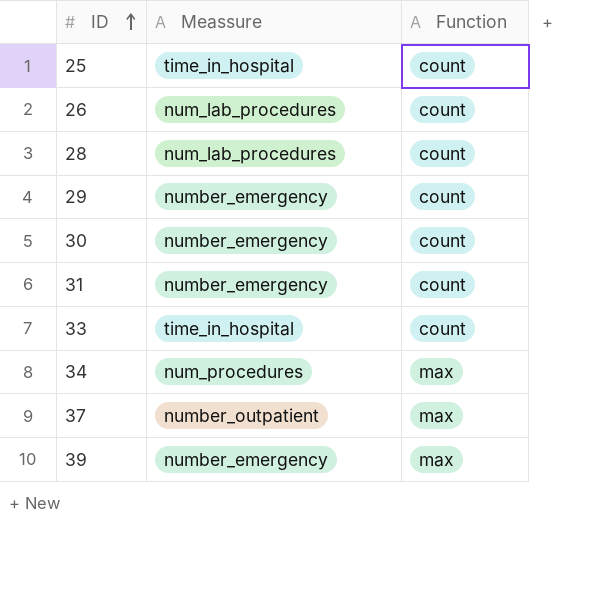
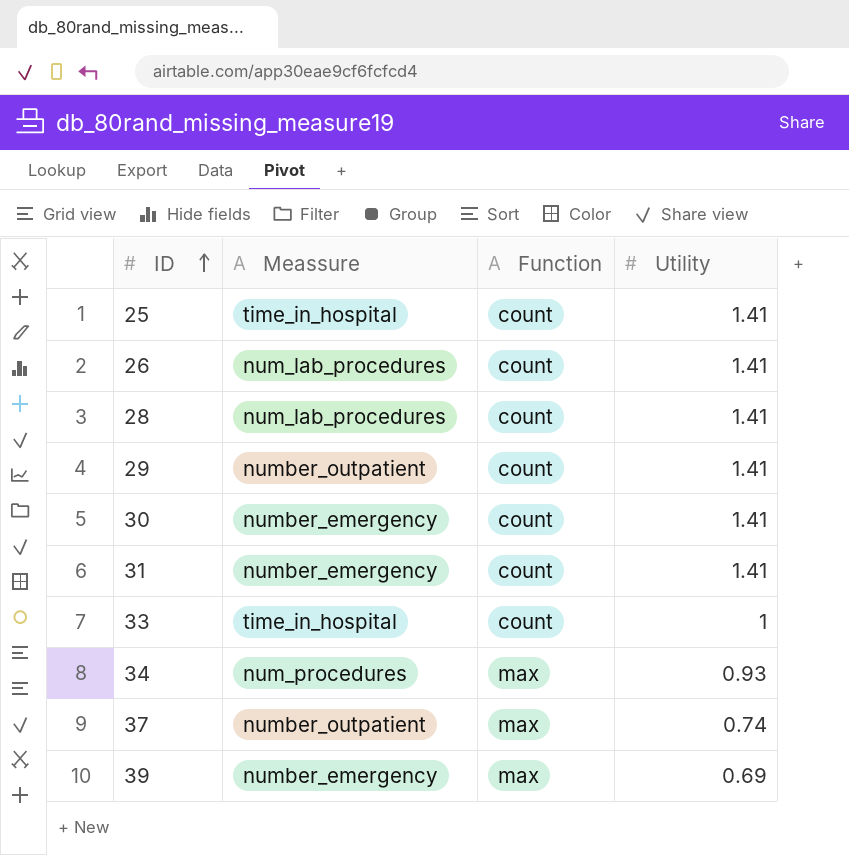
column Utility | position: none -> 4
29 | Meassure: number_emergency -> number_outpatient

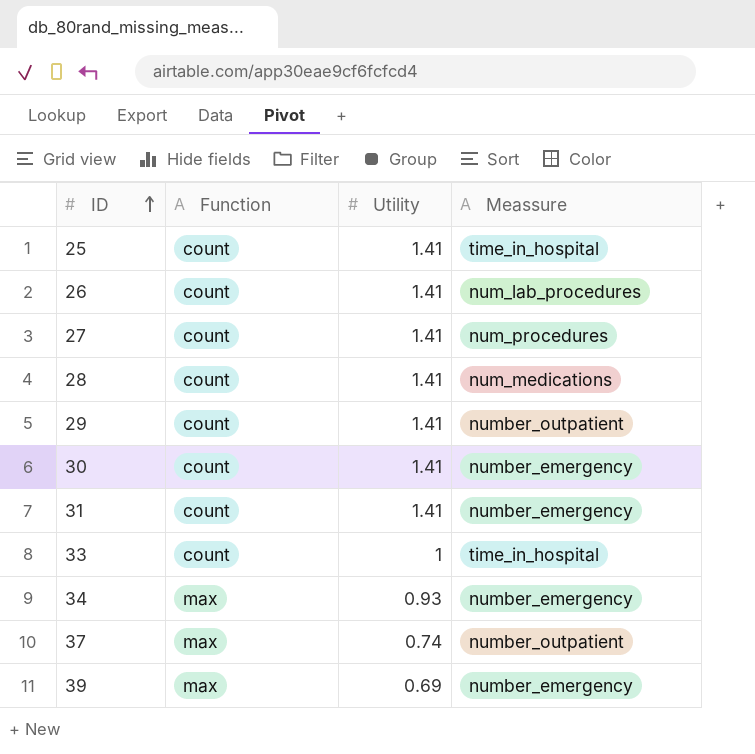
column Meassure | position: 2 -> 4
row 27: none -> count | 1.41 | num_procedures
28 | Meassure: num_lab_procedures -> num_medications
34 | Meassure: num_procedures -> number_emergency

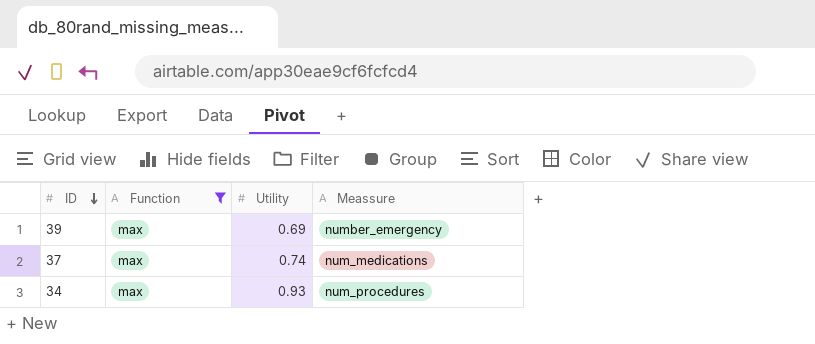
filter: none -> Function = max
row order: ID ascending -> ID descending
37 | Meassure: number_outpatient -> num_medications
34 | Meassure: number_emergency -> num_procedures

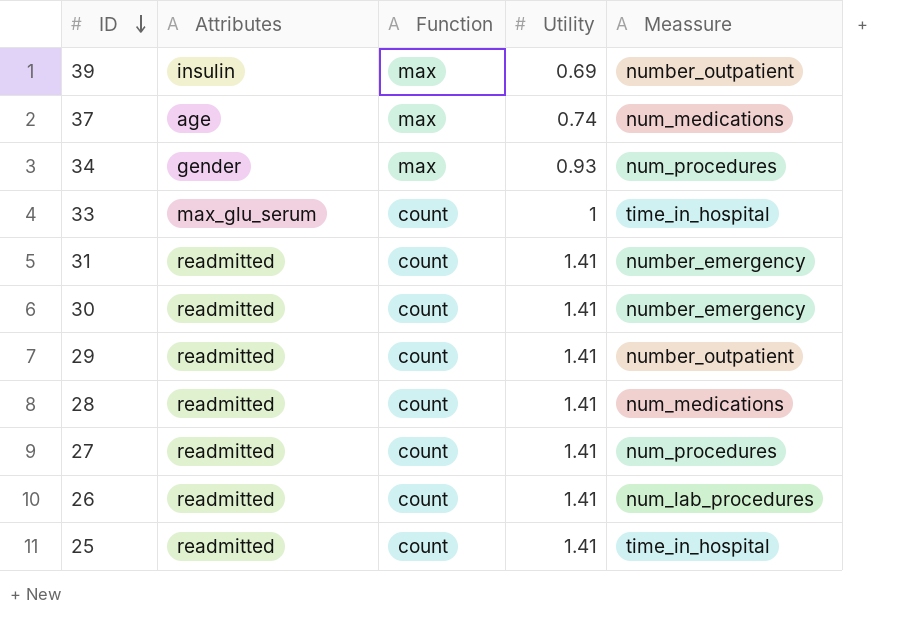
filter: Function = max -> none
column Attributes | position: none -> 2
39 | Meassure: number_emergency -> number_outpatient

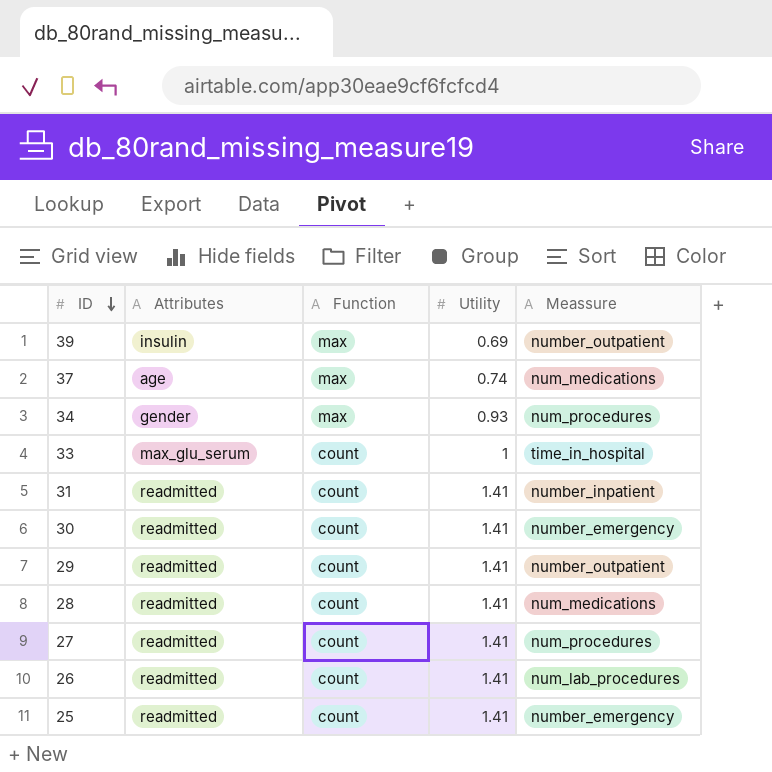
31 | Meassure: number_emergency -> number_inpatient
25 | Meassure: time_in_hospital -> number_emergency

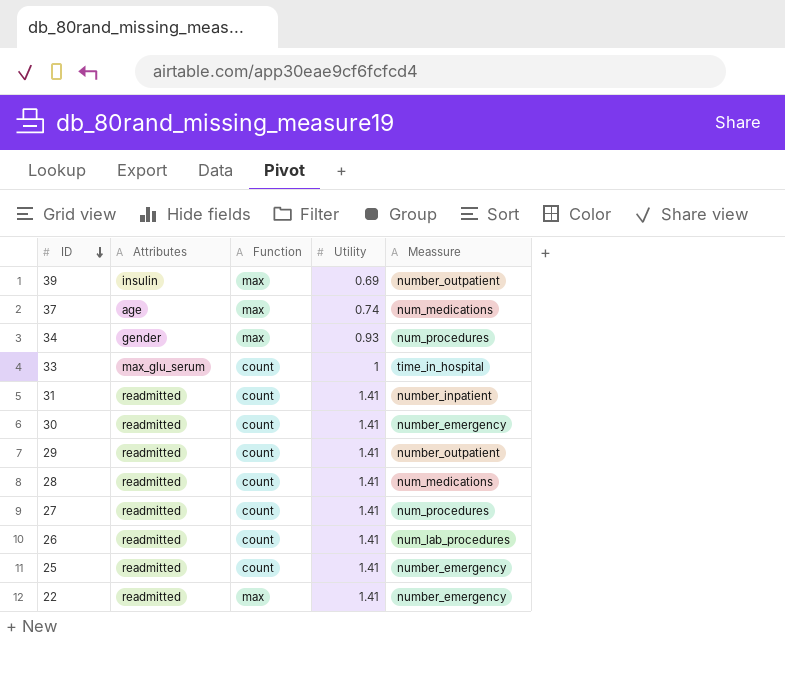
row 22: none -> readmitted | max | 1.41 | number_emergency

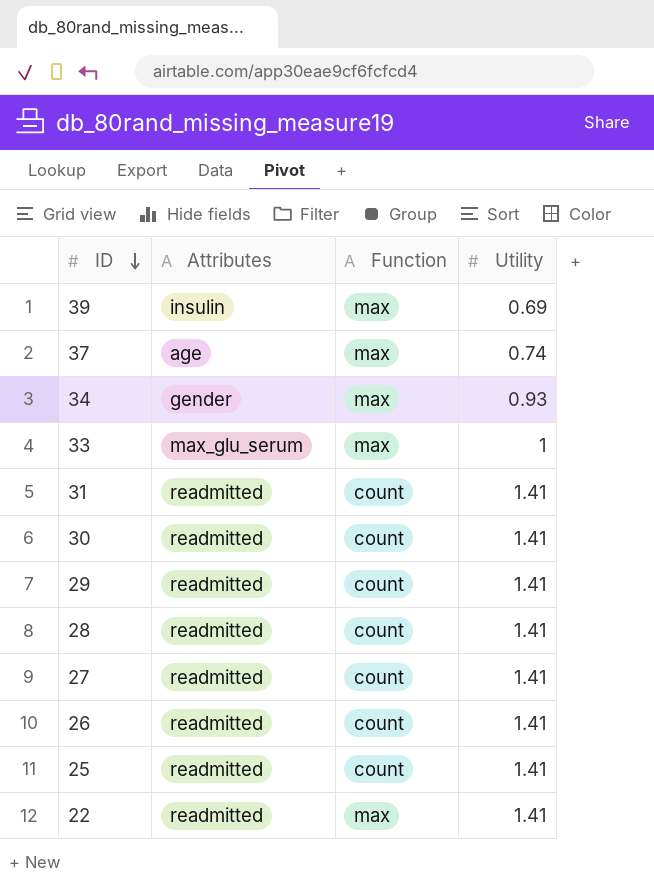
column Meassure | position: 5 -> none
33 | Function: count -> max

